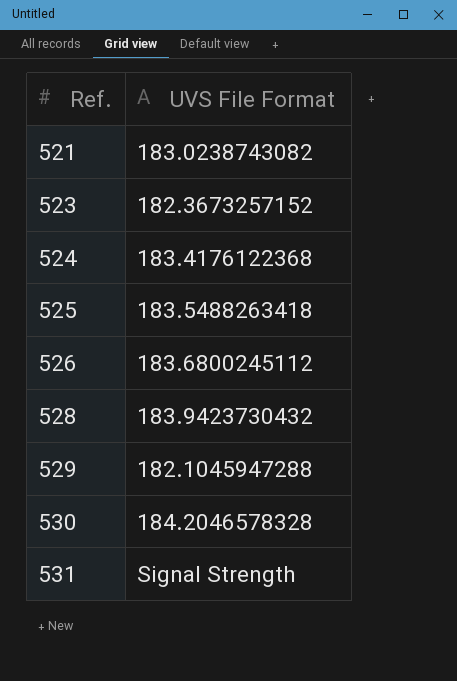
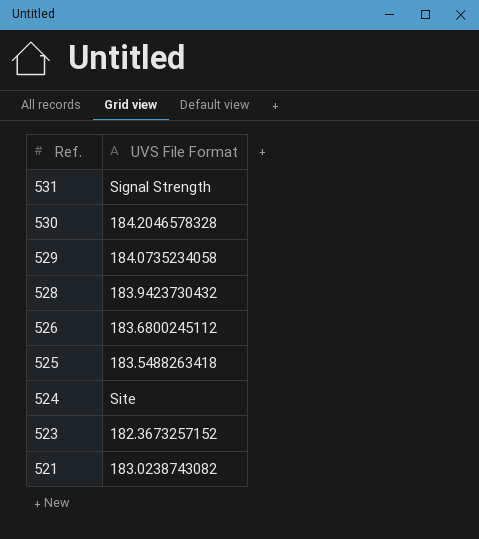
row order: Ref. ascending -> Ref. descending
529 | UVS File Format: 182.1045947288 -> 184.0735234058
524 | UVS File Format: 183.4176122368 -> Site

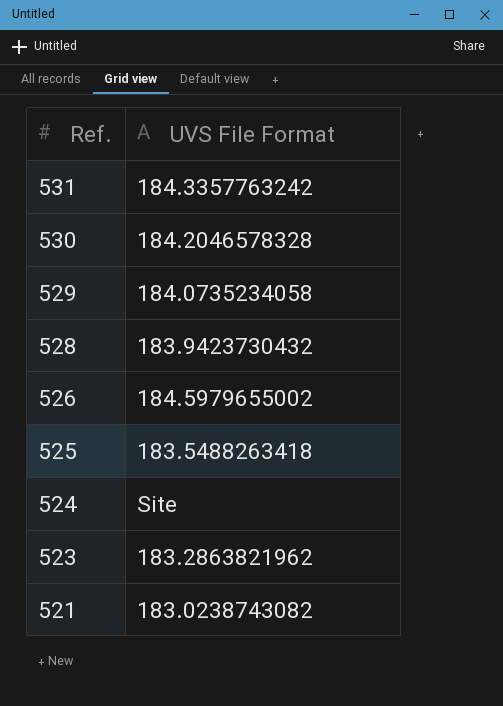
531 | UVS File Format: Signal Strength -> 184.3357763242
526 | UVS File Format: 183.6800245112 -> 184.5979655002
523 | UVS File Format: 182.3673257152 -> 183.2863821962

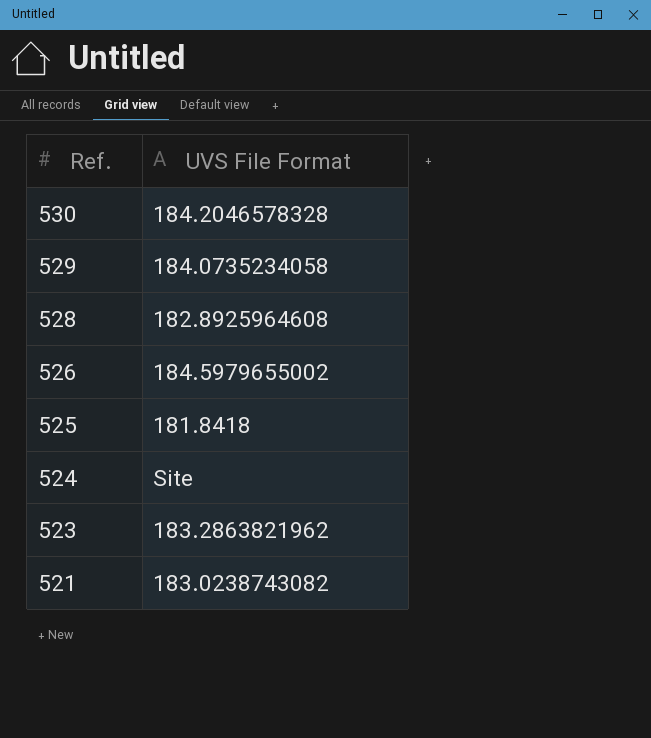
row 531: 184.3357763242 -> none
528 | UVS File Format: 183.9423730432 -> 182.8925964608
525 | UVS File Format: 183.5488263418 -> 181.8418

